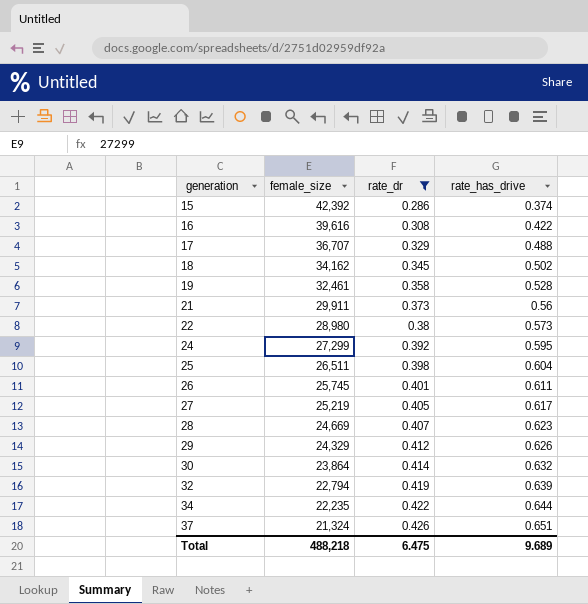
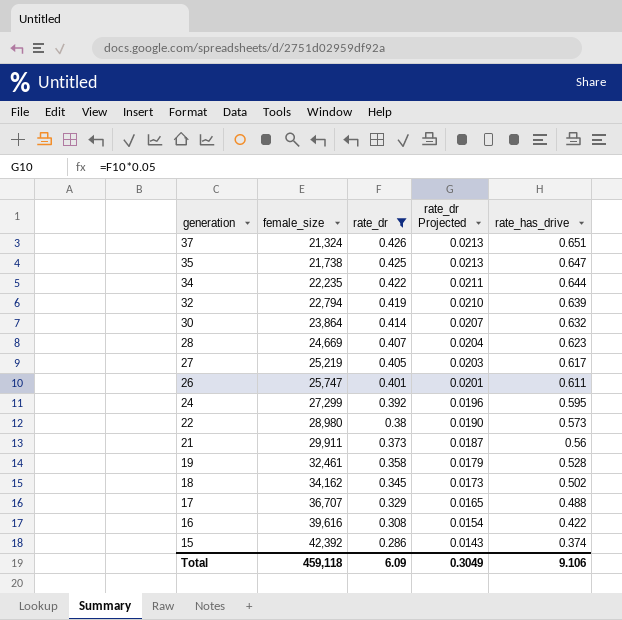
row order: generation ascending -> generation descending
column rate_dr Projected | formula: none -> [rate_dr] * 0.05
row 25: 26,511 | 0.398 | 0.604 -> none
row 29: 24,329 | 0.412 | 0.626 -> none
row 35: none -> 21,738 | 0.425 | 0.0213 | 0.647
26 | female_size: 25,745 -> 25,747
Total | female_size: 488,218 -> 459,118
Total | rate_dr: 6.475 -> 6.09
Total | rate_has_drive: 9.689 -> 9.106

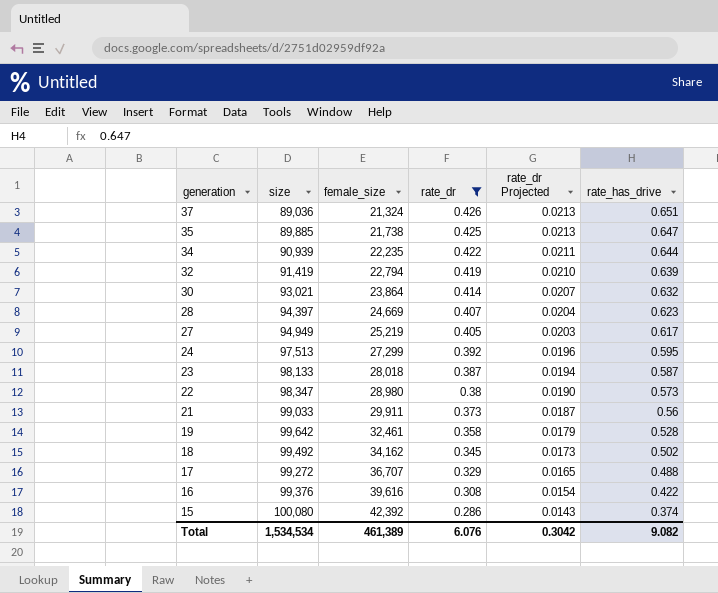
column size | position: none -> 2
row 26: 25,747 | 0.401 | 0.0201 | 0.611 -> none
row 23: none -> 98,133 | 28,018 | 0.387 | 0.0194 | 0.587
Total | female_size: 459,118 -> 461,389
Total | rate_dr: 6.09 -> 6.076
Total | rate_dr Projected: 0.3049 -> 0.3042
Total | rate_has_drive: 9.106 -> 9.082

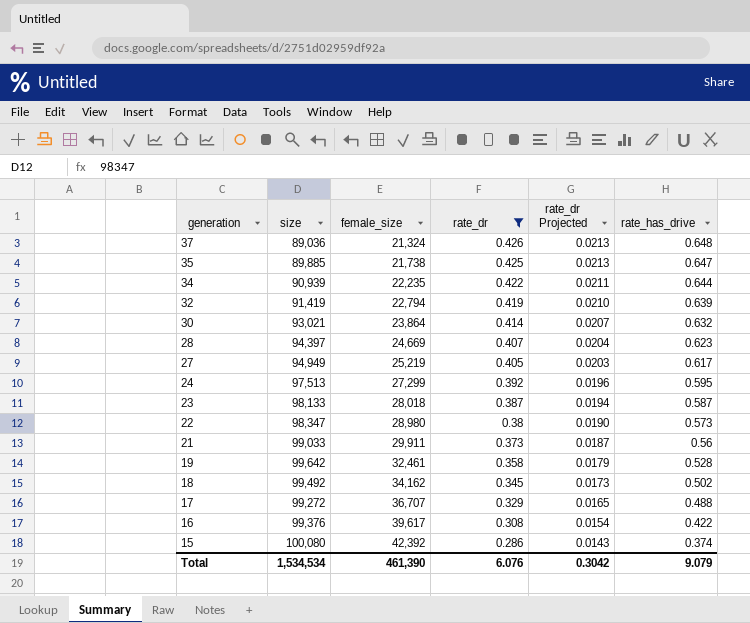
37 | rate_has_drive: 0.651 -> 0.648
16 | female_size: 39,616 -> 39,617
Total | female_size: 461,389 -> 461,390
Total | rate_has_drive: 9.082 -> 9.079

